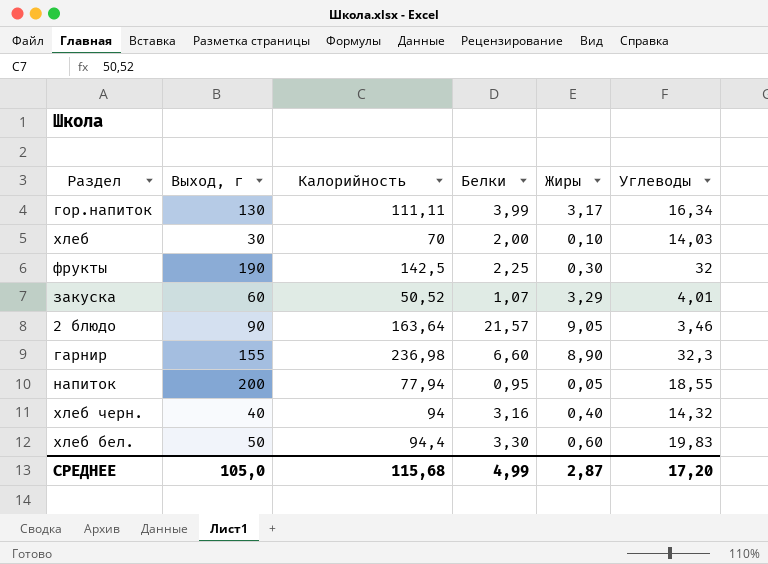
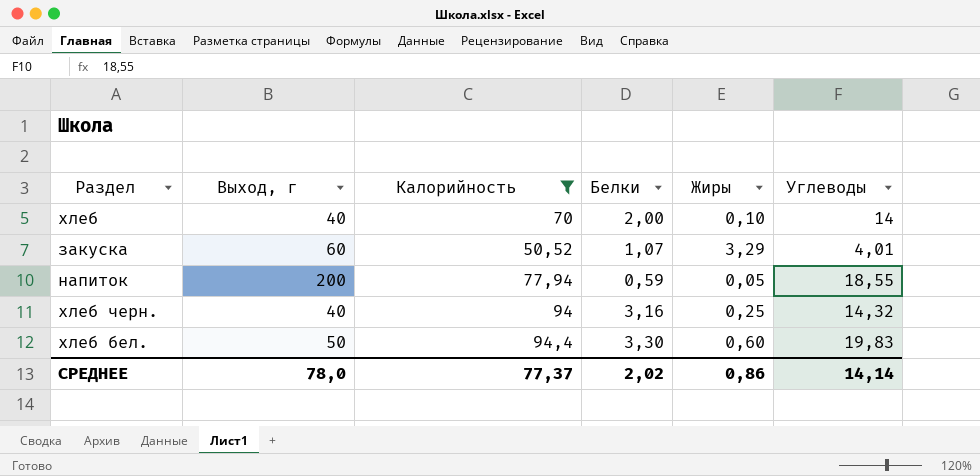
filter: none -> Калорийность <= 94,4
хлеб | Выход, г: 30 -> 40
хлеб | Углеводы: 14,03 -> 14
напиток | Белки: 0,95 -> 0,59
хлеб черн. | Жиры: 0,40 -> 0,25
СРЕДНЕЕ | Выход, г: 105,0 -> 78,0
СРЕДНЕЕ | Калорийность: 115,68 -> 77,37
СРЕДНЕЕ | Белки: 4,99 -> 2,02
СРЕДНЕЕ | Жиры: 2,87 -> 0,86
СРЕДНЕЕ | Углеводы: 17,20 -> 14,14

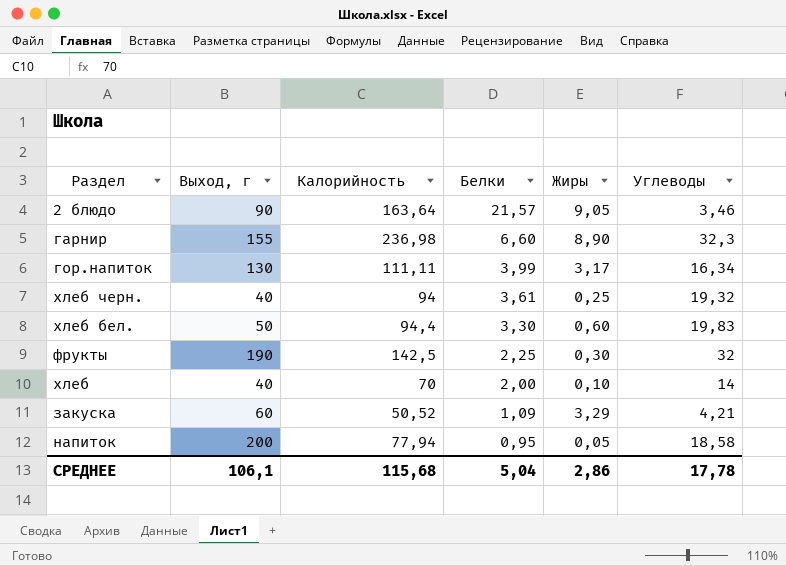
filter: Калорийность <= 94,4 -> none
row order: none -> Белки descending
хлеб черн. | Белки: 3,16 -> 3,61
хлеб черн. | Углеводы: 14,32 -> 19,32
закуска | Белки: 1,07 -> 1,09
закуска | Углеводы: 4,01 -> 4,21
напиток | Белки: 0,59 -> 0,95
напиток | Углеводы: 18,55 -> 18,58
СРЕДНЕЕ | Выход, г: 78,0 -> 106,1
СРЕДНЕЕ | Калорийность: 77,37 -> 115,68
СРЕДНЕЕ | Белки: 2,02 -> 5,04
СРЕДНЕЕ | Жиры: 0,86 -> 2,86
СРЕДНЕЕ | Углеводы: 14,14 -> 17,78

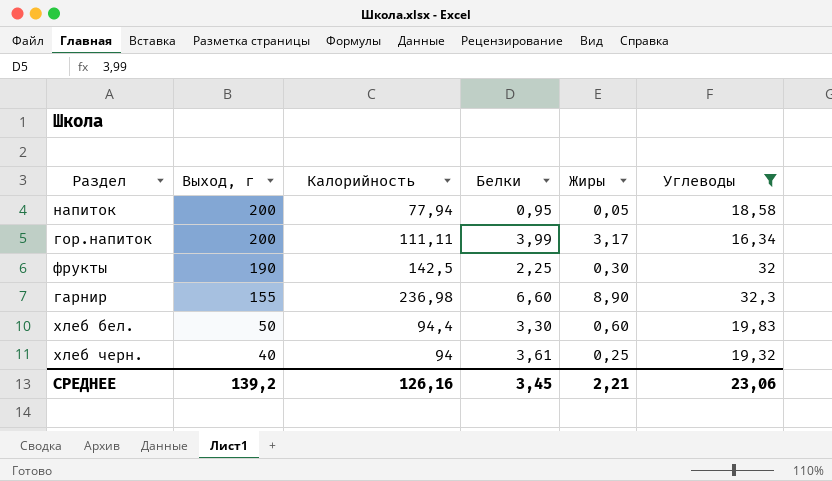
filter: none -> Углеводы >= 16,34
row order: Белки descending -> Выход, г descending
гор.напиток | Выход, г: 130 -> 200
СРЕДНЕЕ | Выход, г: 106,1 -> 139,2
СРЕДНЕЕ | Калорийность: 115,68 -> 126,16
СРЕДНЕЕ | Белки: 5,04 -> 3,45
СРЕДНЕЕ | Жиры: 2,86 -> 2,21
СРЕДНЕЕ | Углеводы: 17,78 -> 23,06

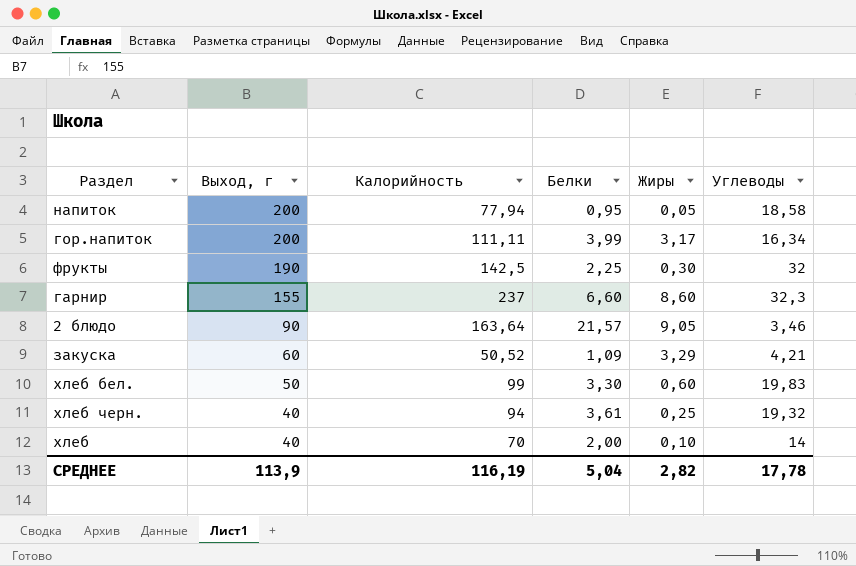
filter: Углеводы >= 16,34 -> none
гарнир | Калорийность: 236,98 -> 237
гарнир | Жиры: 8,90 -> 8,60
хлеб бел. | Калорийность: 94,4 -> 99
СРЕДНЕЕ | Выход, г: 139,2 -> 113,9
СРЕДНЕЕ | Калорийность: 126,16 -> 116,19
СРЕДНЕЕ | Белки: 3,45 -> 5,04
СРЕДНЕЕ | Жиры: 2,21 -> 2,82
СРЕДНЕЕ | Углеводы: 23,06 -> 17,78

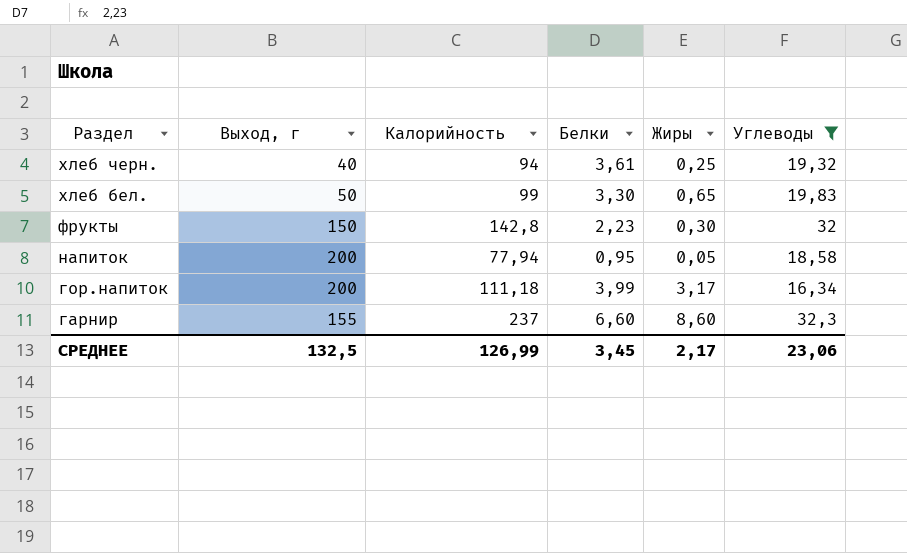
filter: none -> Углеводы >= 16,34
row order: Выход, г descending -> Раздел descending
хлеб бел. | Жиры: 0,60 -> 0,65
фрукты | Выход, г: 190 -> 150
фрукты | Калорийность: 142,5 -> 142,8
фрукты | Белки: 2,25 -> 2,23
гор.напиток | Калорийность: 111,11 -> 111,18
СРЕДНЕЕ | Выход, г: 113,9 -> 132,5
СРЕДНЕЕ | Калорийность: 116,19 -> 126,99
СРЕДНЕЕ | Белки: 5,04 -> 3,45
СРЕДНЕЕ | Жиры: 2,82 -> 2,17
СРЕДНЕЕ | Углеводы: 17,78 -> 23,06

